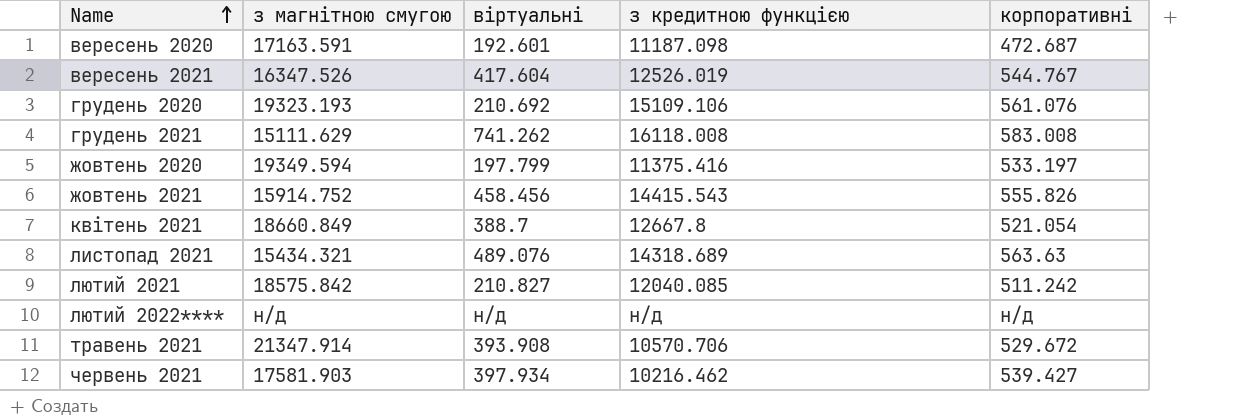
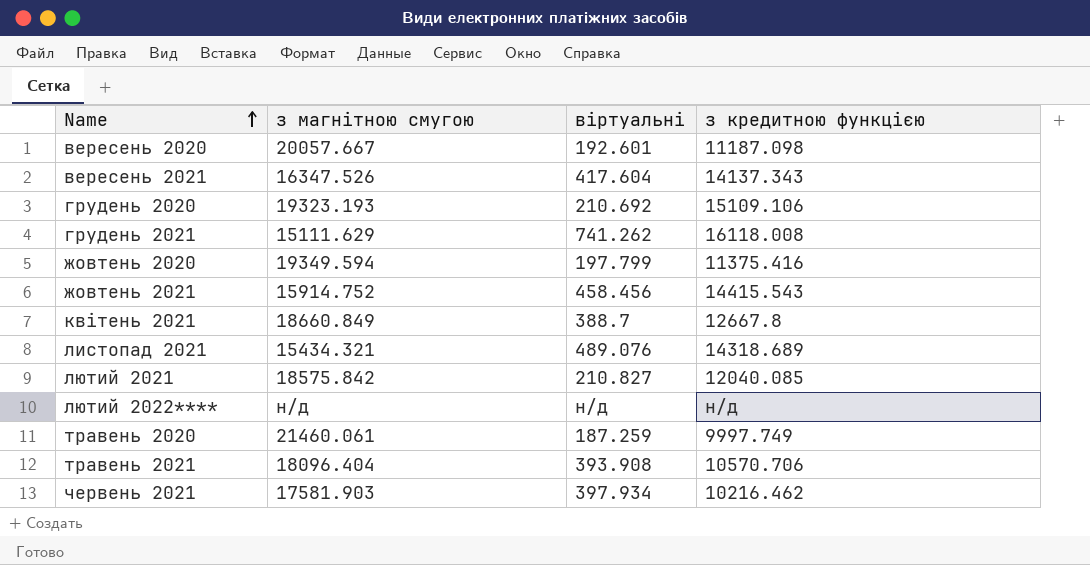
column корпоративні | position: 5 -> none
вересень 2020 | з магнітною смугою: 17163.591 -> 20057.667
вересень 2021 | з кредитною функцією: 12526.019 -> 14137.343
row травень 2020: none -> 21460.061 | 187.259 | 9997.749
травень 2021 | з магнітною смугою: 21347.914 -> 18096.404

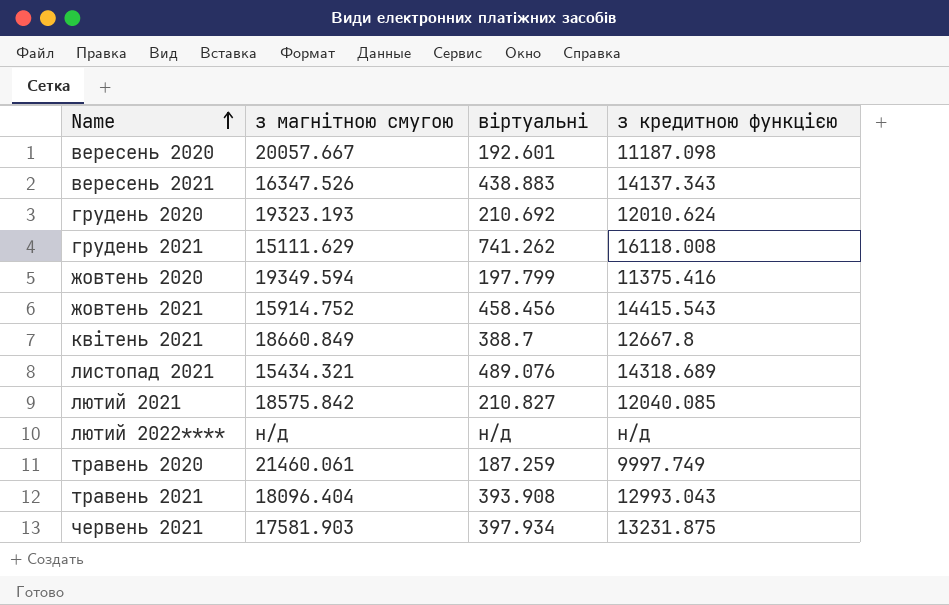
вересень 2021 | віртуальні: 417.604 -> 438.883
грудень 2020 | з кредитною функцією: 15109.106 -> 12010.624
травень 2021 | з кредитною функцією: 10570.706 -> 12993.043
червень 2021 | з кредитною функцією: 10216.462 -> 13231.875

